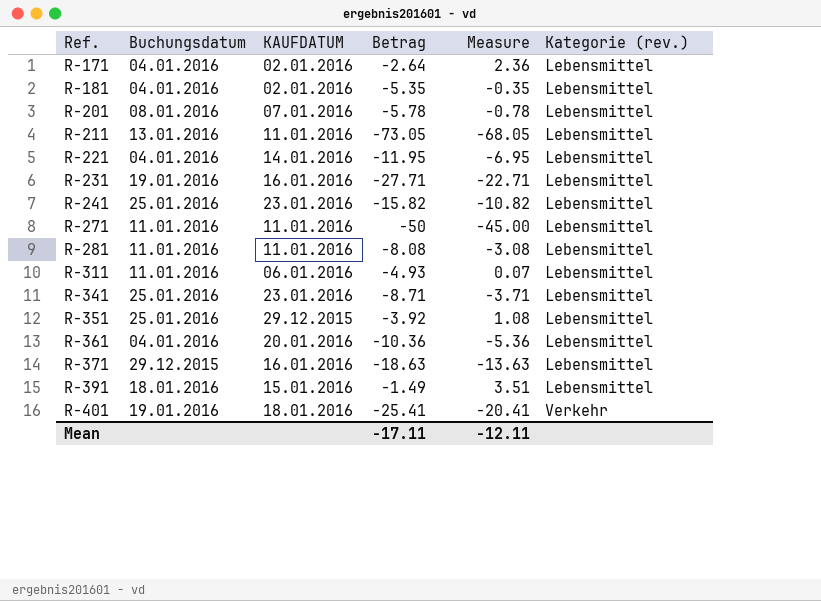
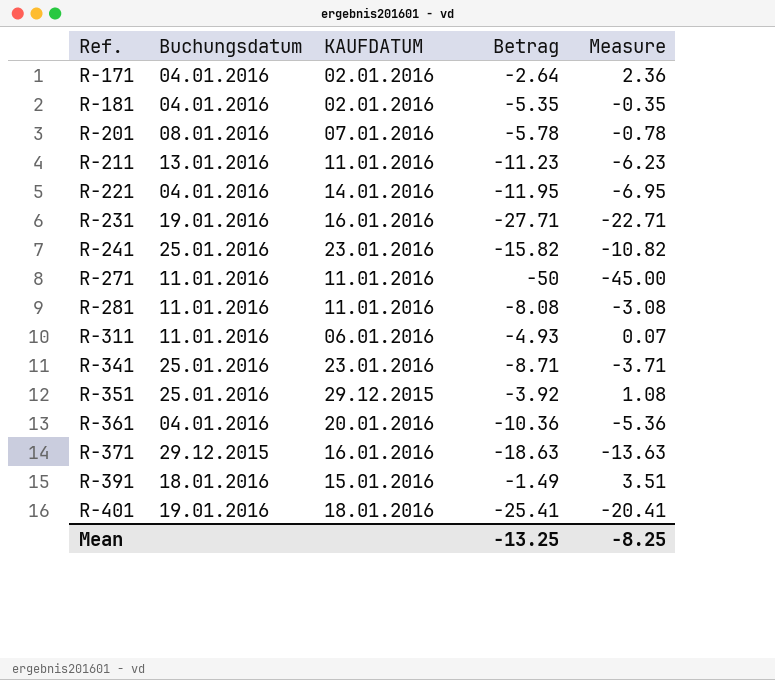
column Kategorie (rev.) | position: 6 -> none
R-211 | Betrag: -73.05 -> -11.23
R-211 | Measure: -68.05 -> -6.23
Mean | Betrag: -17.11 -> -13.25
Mean | Measure: -12.11 -> -8.25

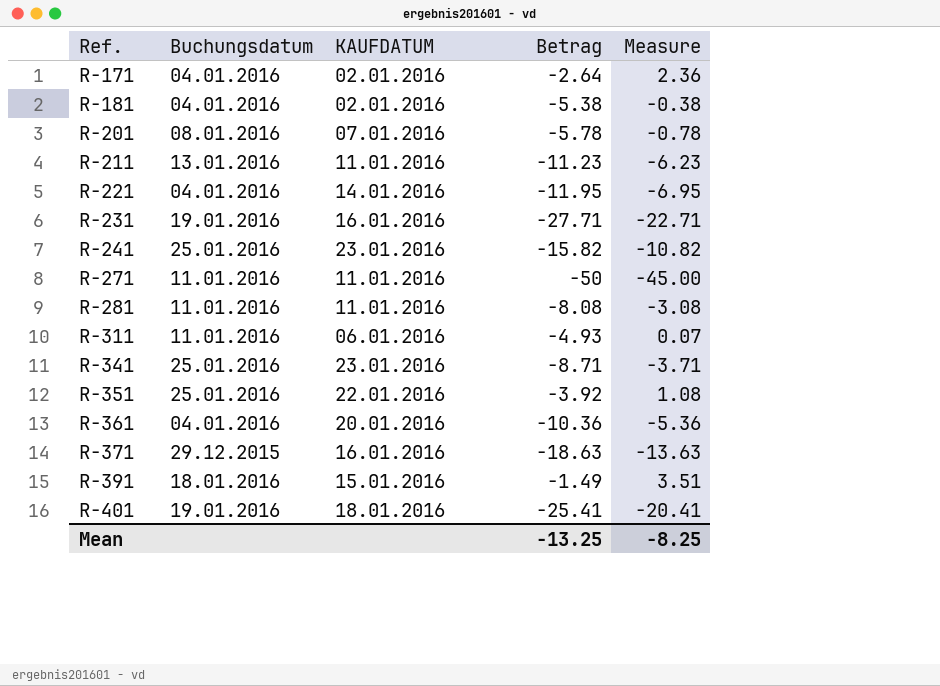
R-181 | Betrag: -5.35 -> -5.38
R-181 | Measure: -0.35 -> -0.38
R-351 | KAUFDATUM: 29.12.2015 -> 22.01.2016

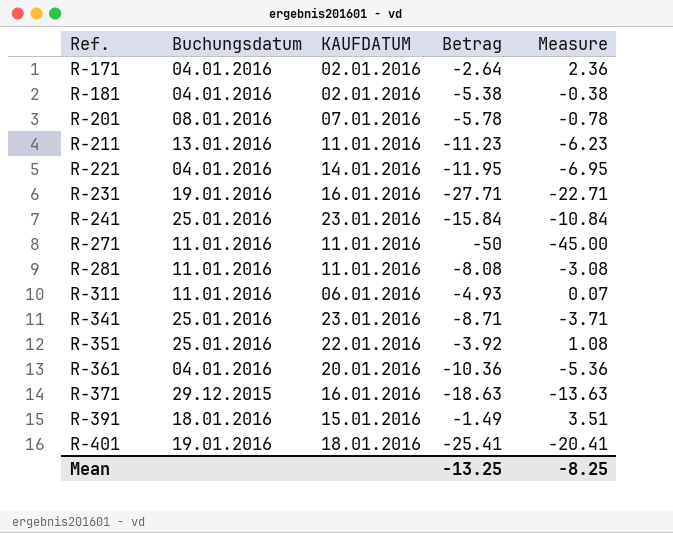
R-241 | Betrag: -15.82 -> -15.84
R-241 | Measure: -10.82 -> -10.84

